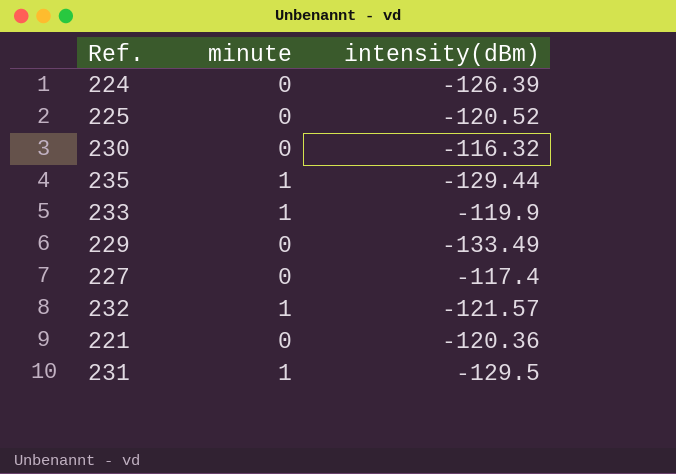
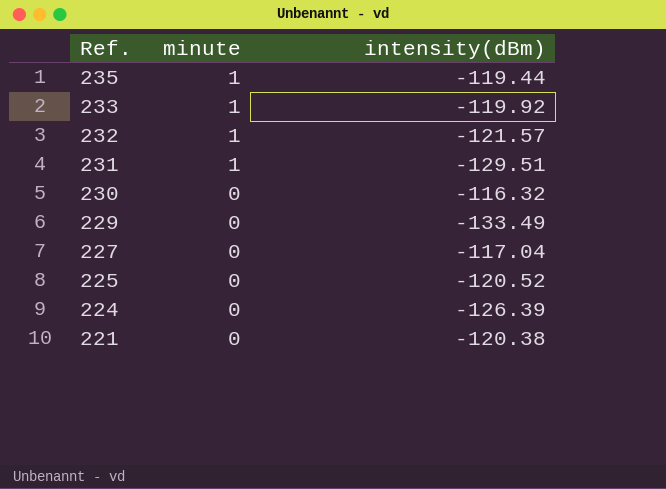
row order: none -> Ref. descending
235 | intensity(dBm): -129.44 -> -119.44
233 | intensity(dBm): -119.9 -> -119.92
231 | intensity(dBm): -129.5 -> -129.51
227 | intensity(dBm): -117.4 -> -117.04
221 | intensity(dBm): -120.36 -> -120.38

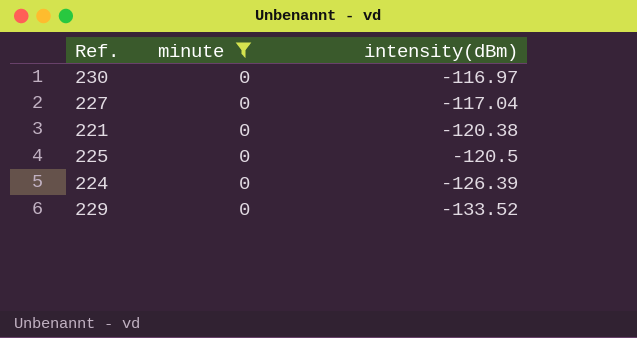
filter: none -> minute = 0
row order: Ref. descending -> intensity(dBm) descending
230 | intensity(dBm): -116.32 -> -116.97
225 | intensity(dBm): -120.52 -> -120.5
229 | intensity(dBm): -133.49 -> -133.52

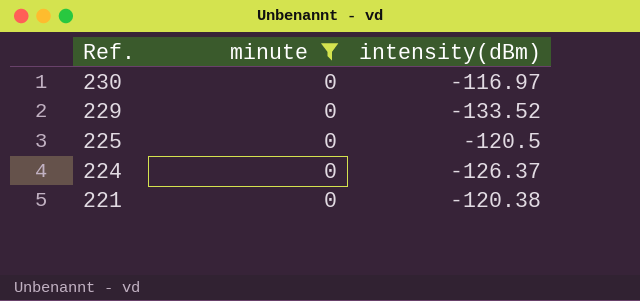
row order: intensity(dBm) descending -> Ref. descending
row 227: 0 | -117.04 -> none
224 | intensity(dBm): -126.39 -> -126.37

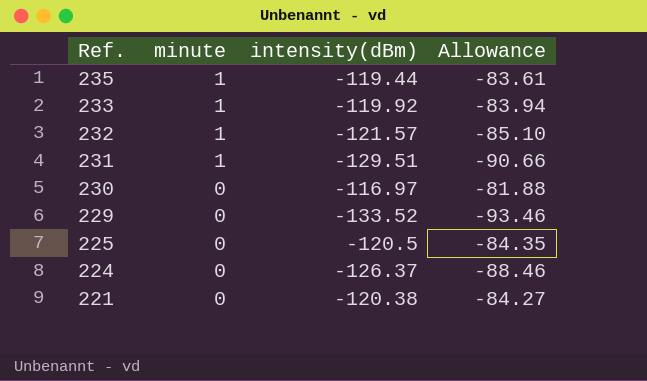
filter: minute = 0 -> none
column Allowance | formula: none -> [intensity(dBm)] * 0.7

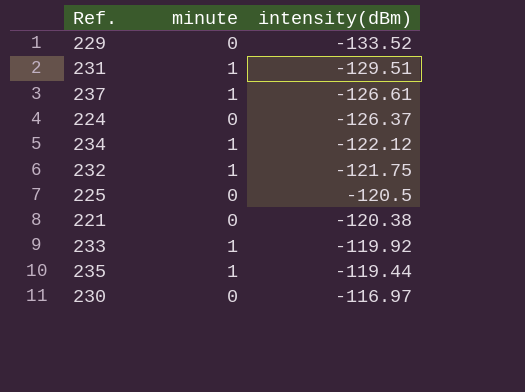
row order: Ref. descending -> intensity(dBm) ascending
column Allowance | formula: [intensity(dBm)] * 0.7 -> none
row 237: none -> 1 | -126.61
row 234: none -> 1 | -122.12
232 | intensity(dBm): -121.57 -> -121.75

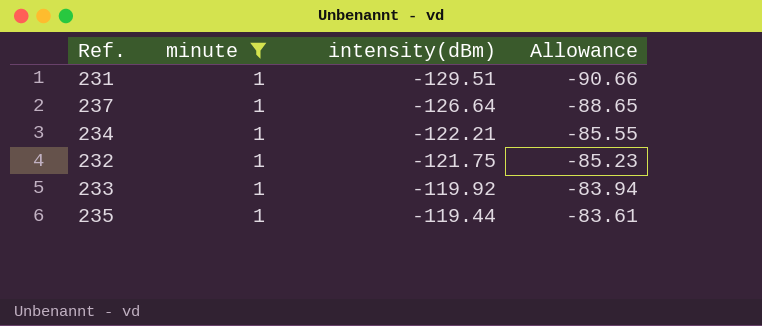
filter: none -> minute = 1
column Allowance | formula: none -> [intensity(dBm)] * 0.7
237 | intensity(dBm): -126.61 -> -126.64
234 | intensity(dBm): -122.12 -> -122.21

